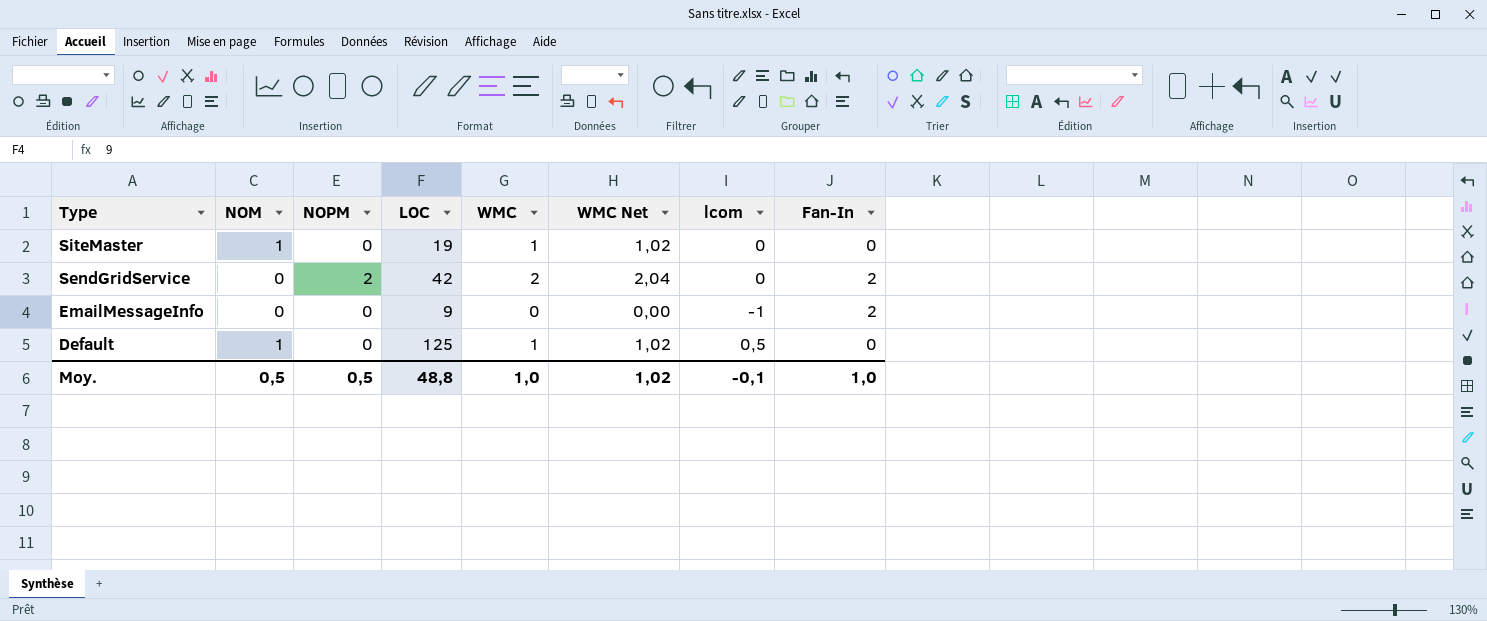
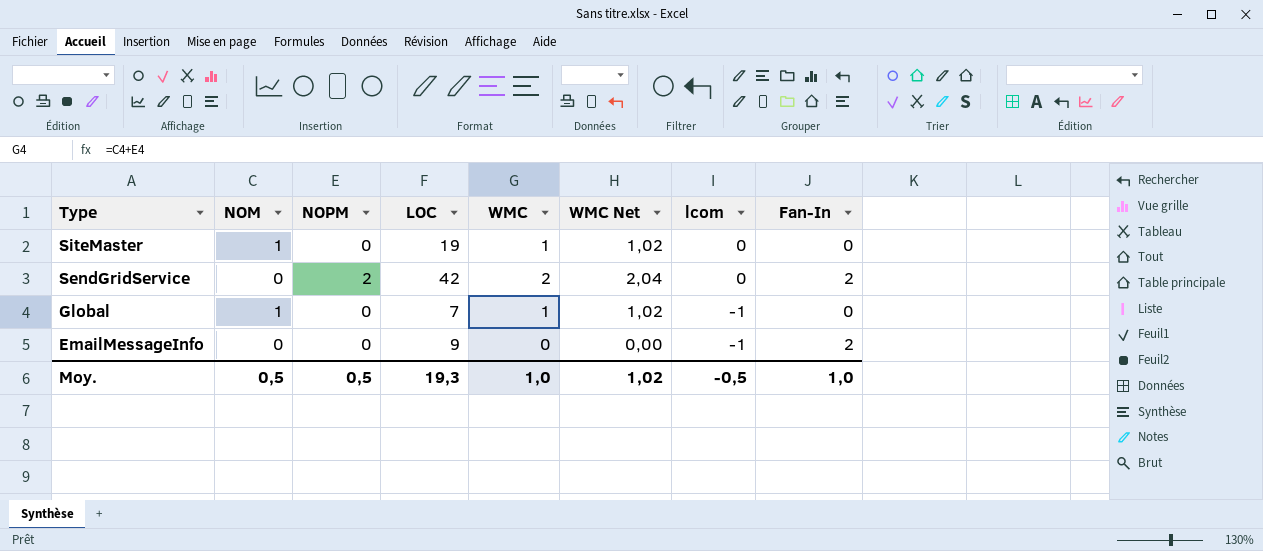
row Default: 1 | 0 | 125 | 1 | 1,02 | 0,5 | 0 -> none
row Global: none -> 1 | 0 | 7 | 1 | 1,02 | -1 | 0
Moy. | LOC: 48,8 -> 19,3
Moy. | lcom: -0,1 -> -0,5

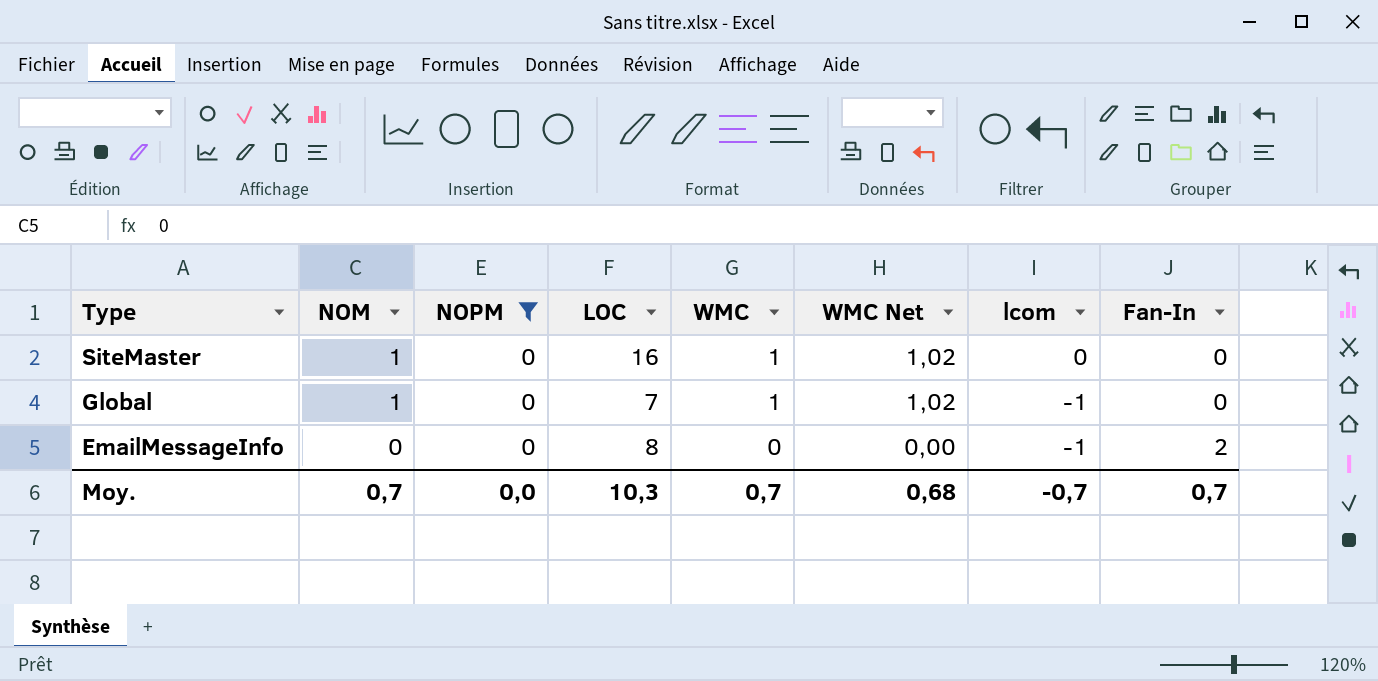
filter: none -> NOPM = 0
SiteMaster | LOC: 19 -> 16
EmailMessageInfo | LOC: 9 -> 8
Moy. | NOM: 0,5 -> 0,7
Moy. | NOPM: 0,5 -> 0,0
Moy. | LOC: 19,3 -> 10,3
Moy. | WMC: 1,0 -> 0,7
Moy. | WMC Net: 1,02 -> 0,68
Moy. | lcom: -0,5 -> -0,7
Moy. | Fan-In: 1,0 -> 0,7

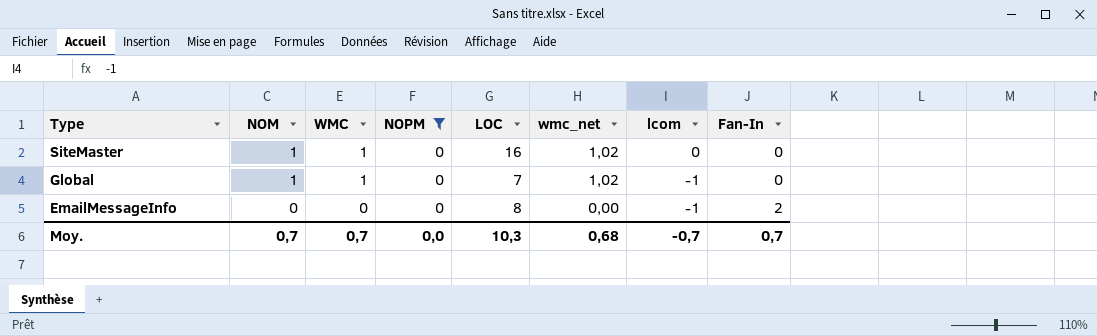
column WMC | position: 5 -> 3
column name: WMC Net -> wmc_net

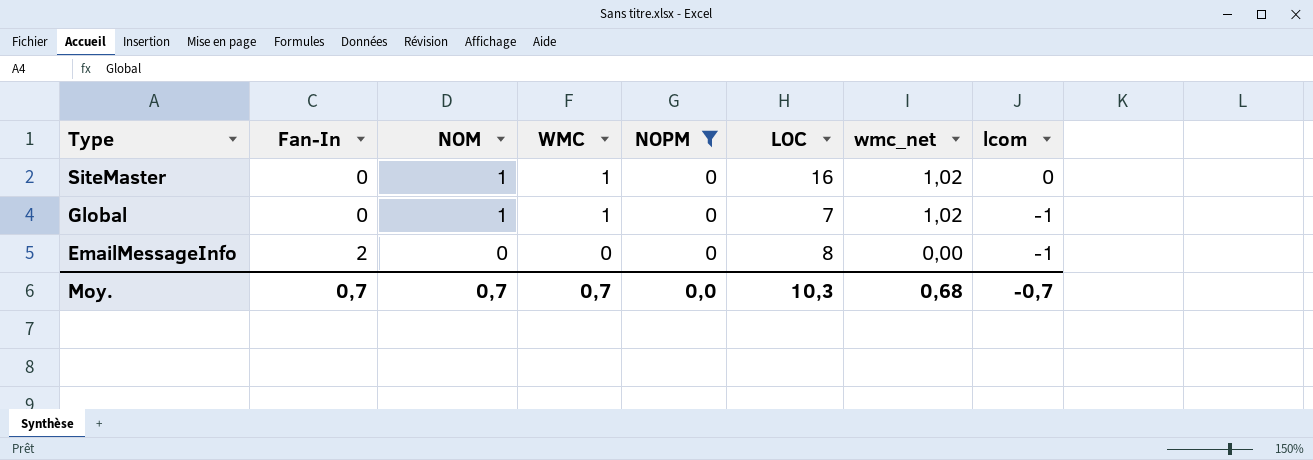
column Fan-In | position: 8 -> 2

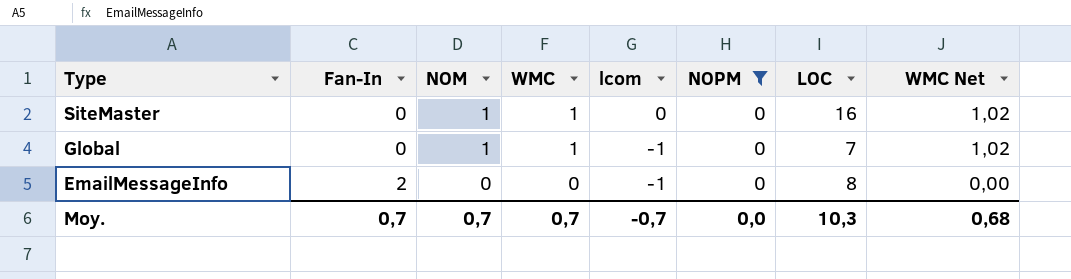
column lcom | position: 8 -> 5
column name: wmc_net -> WMC Net

